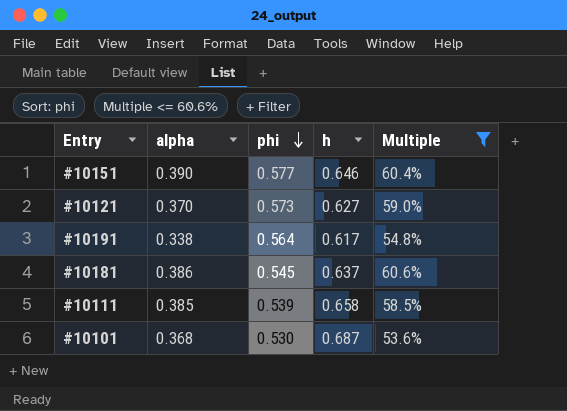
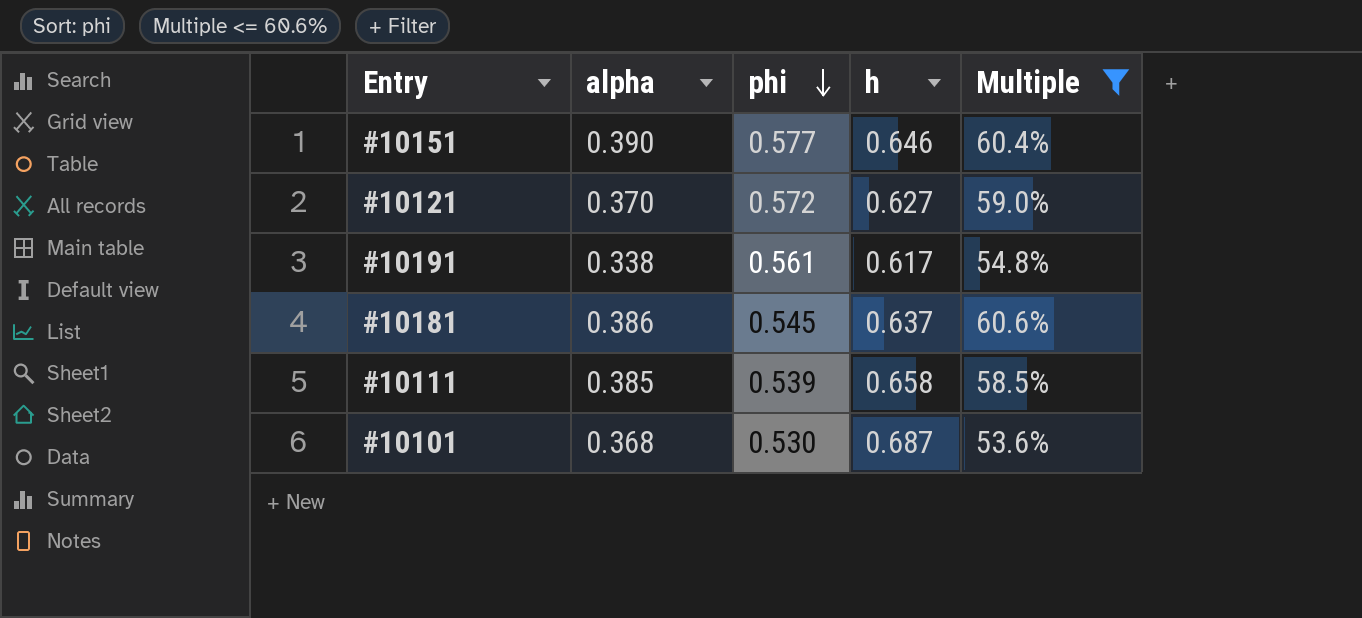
#10121 | phi: 0.573 -> 0.572
#10191 | phi: 0.564 -> 0.561

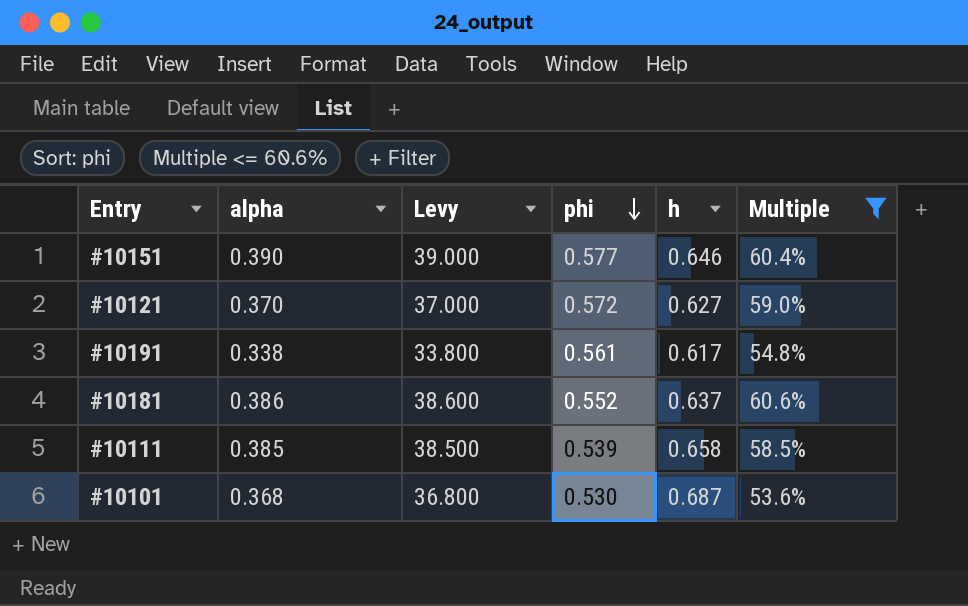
column Levy | formula: none -> [alpha] * 100
#10181 | phi: 0.545 -> 0.552

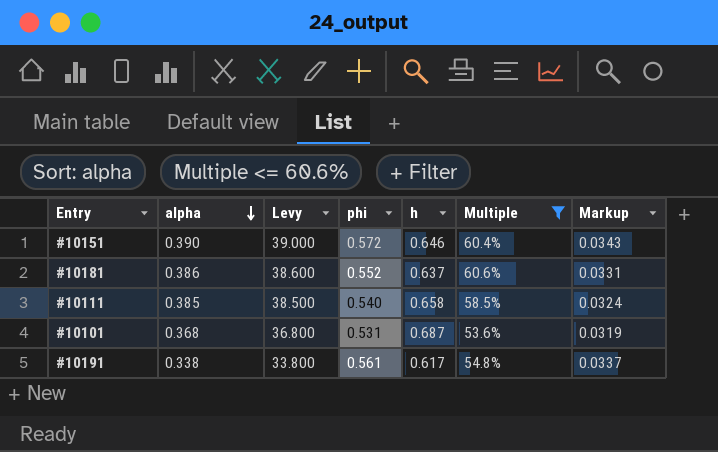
row order: phi descending -> alpha descending
column Markup | formula: none -> [phi] * 0.06
row #10121: 0.370 | 37.000 | 0.572 | 0.627 | 59.0% -> none
#10151 | phi: 0.577 -> 0.572
#10111 | phi: 0.539 -> 0.540
#10101 | phi: 0.530 -> 0.531

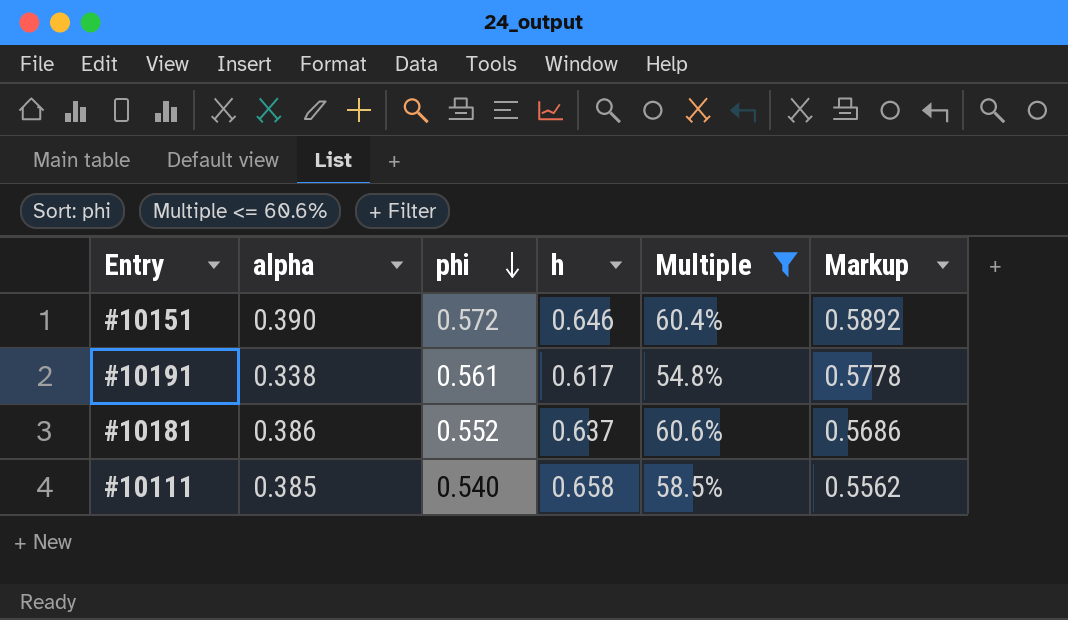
row order: alpha descending -> phi descending
column Levy | formula: [alpha] * 100 -> none
column Markup | formula: [phi] * 0.06 -> [phi] * 1.03
row #10101: 0.368 | 36.800 | 0.531 | 0.687 | 53.6% | 0.0319 -> none

